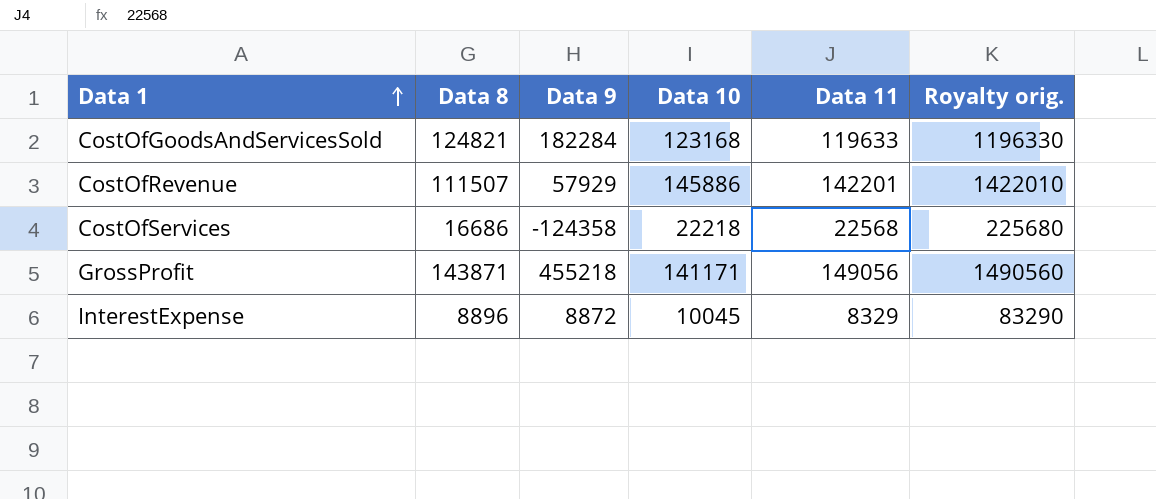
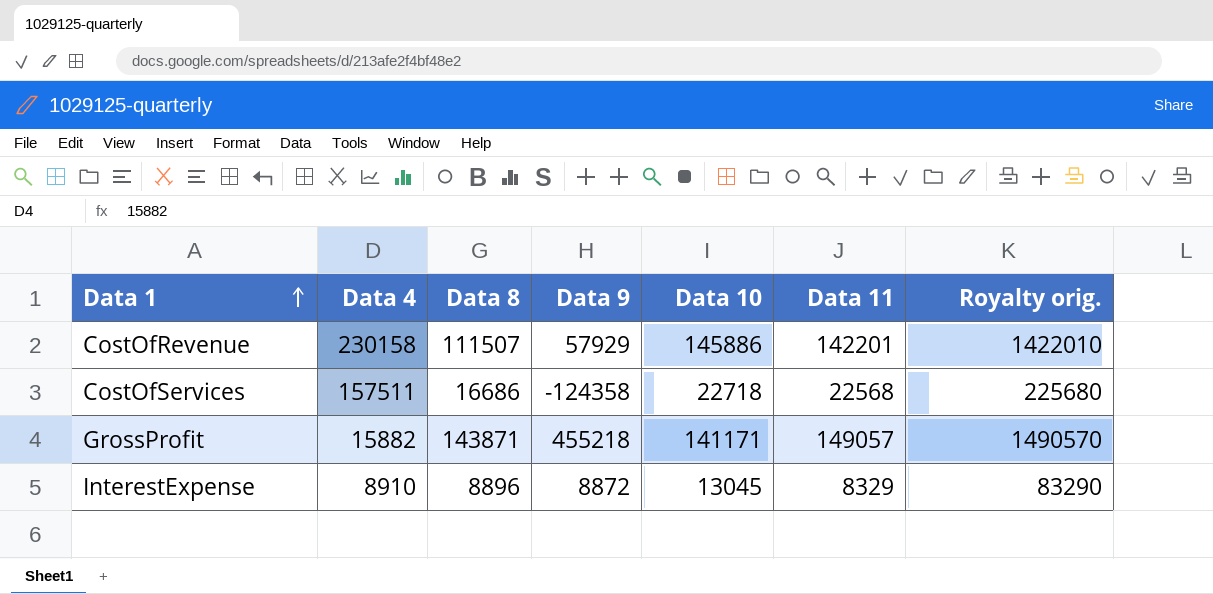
column Data 4 | position: none -> 2
row CostOfGoodsAndServicesSold: 124821 | 182284 | 123168 | 119633 | 1196330 -> none
CostOfServices | Data 10: 22218 -> 22718
GrossProfit | Data 11: 149056 -> 149057
GrossProfit | Royalty orig.: 1490560 -> 1490570
InterestExpense | Data 10: 10045 -> 13045

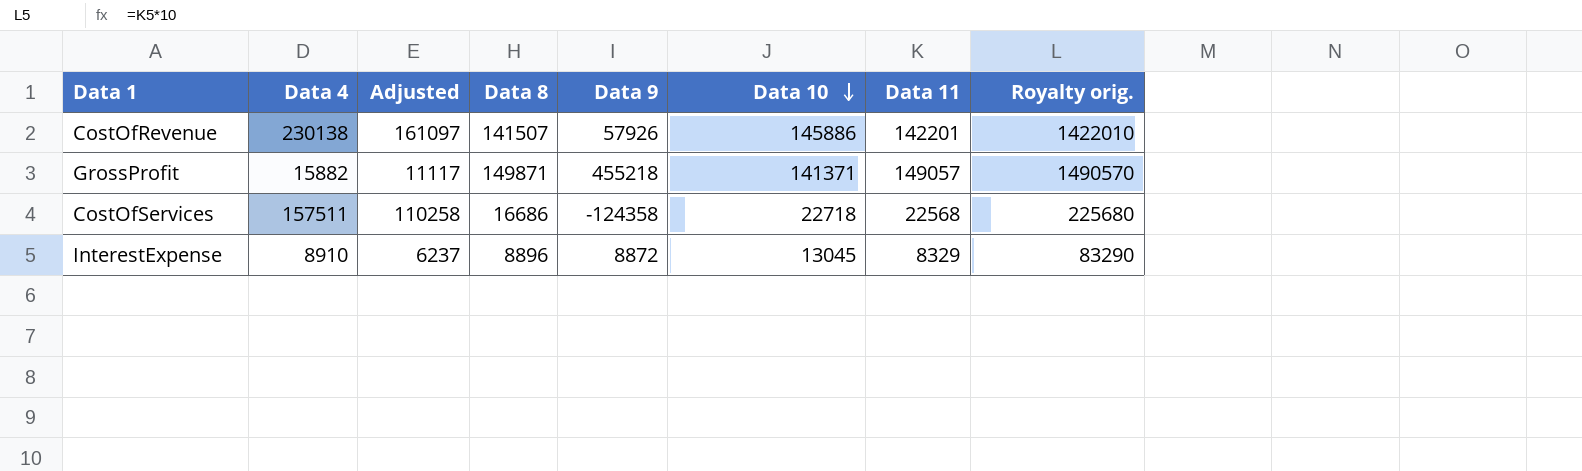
row order: Data 1 ascending -> Data 10 descending
column Adjusted | formula: none -> [Data 4] * 0.7
CostOfRevenue | Data 4: 230158 -> 230138
CostOfRevenue | Data 8: 111507 -> 141507
CostOfRevenue | Data 9: 57929 -> 57926
GrossProfit | Data 8: 143871 -> 149871
GrossProfit | Data 10: 141171 -> 141371

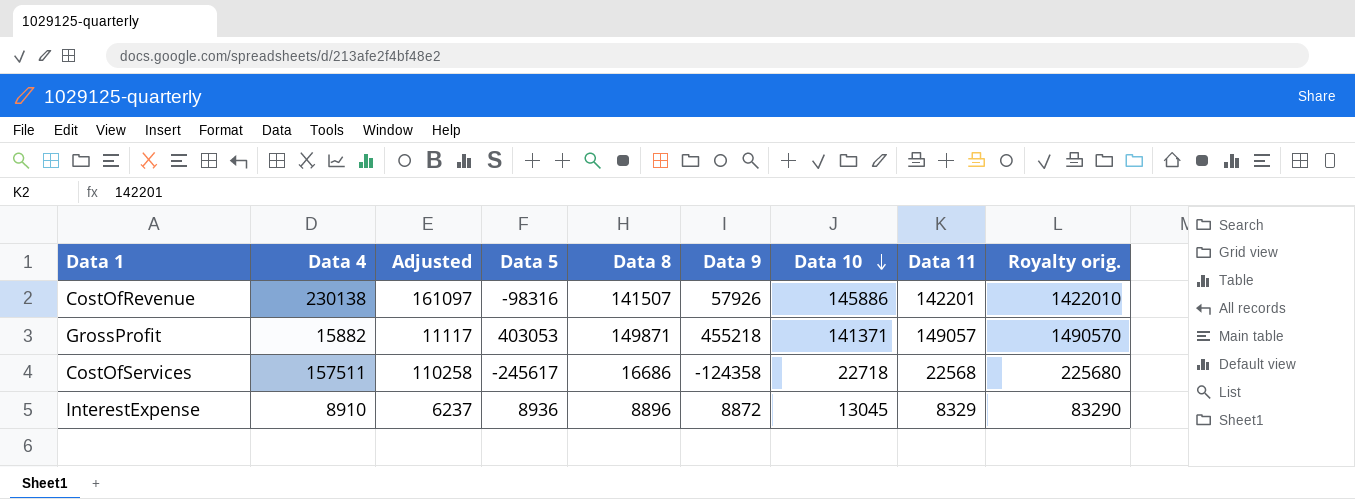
column Data 5 | position: none -> 4

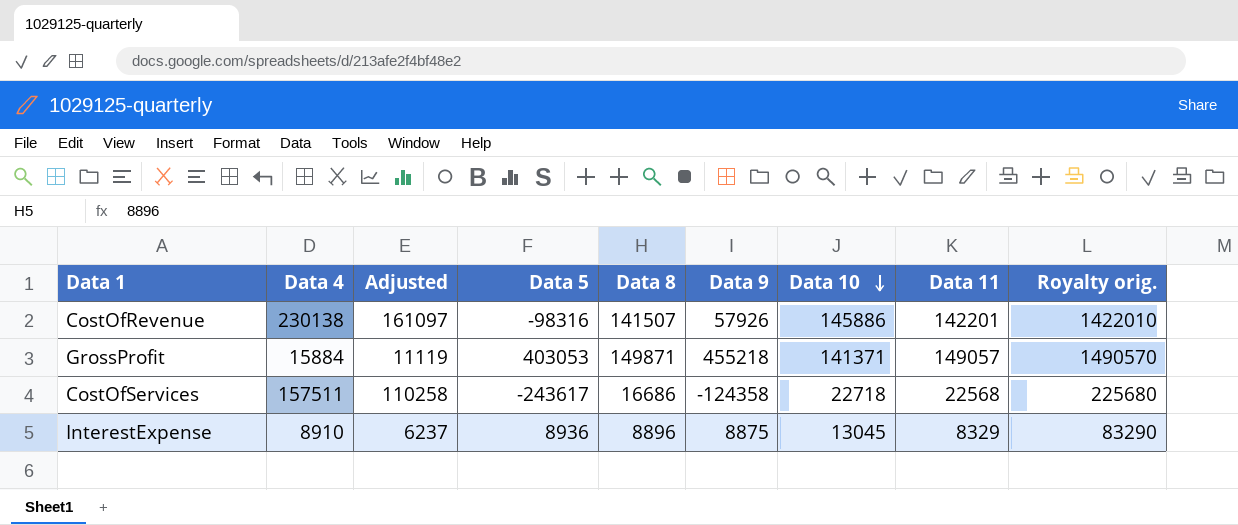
GrossProfit | Data 4: 15882 -> 15884
GrossProfit | Adjusted: 11117 -> 11119
CostOfServices | Data 5: -245617 -> -243617
InterestExpense | Data 9: 8872 -> 8875

